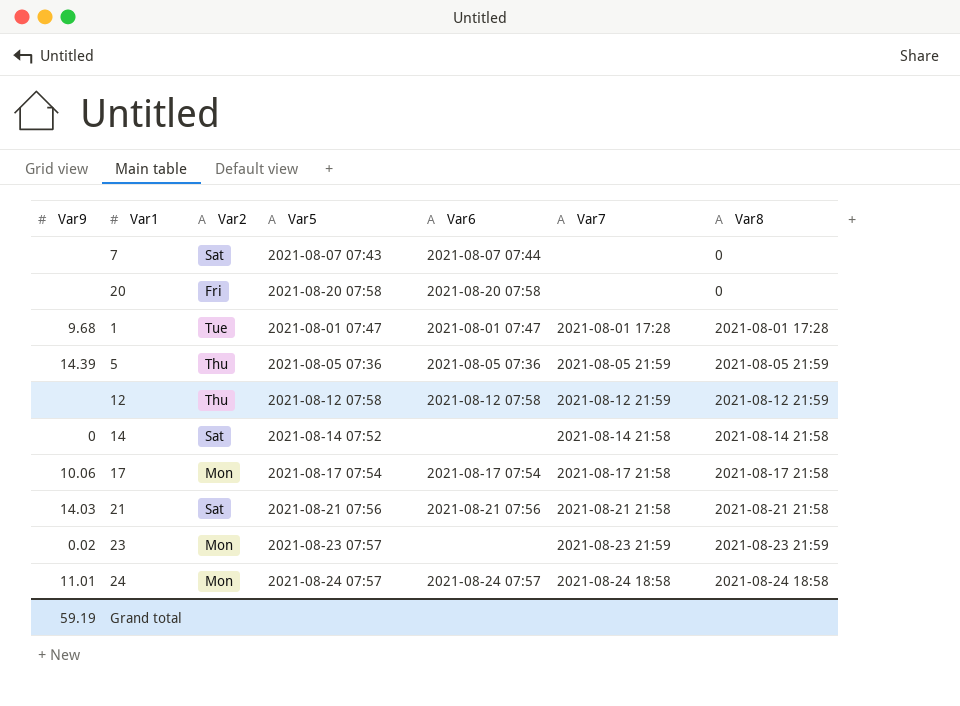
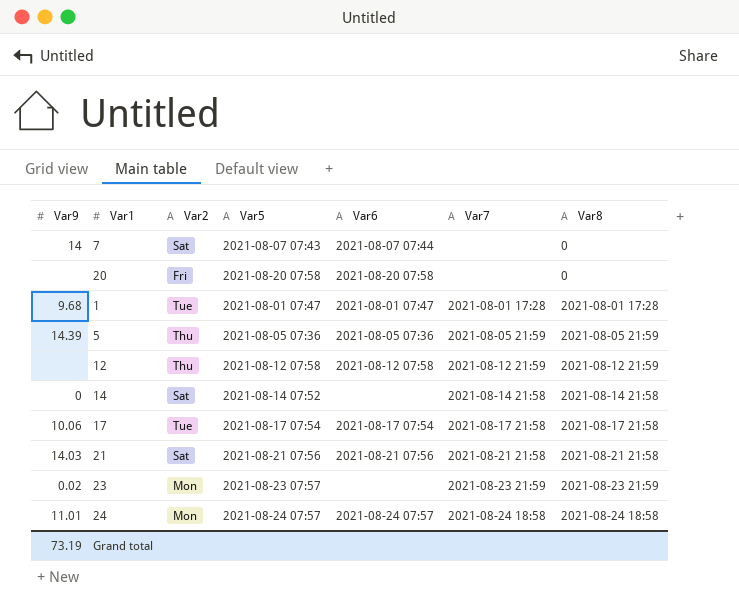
7 | Var9: none -> 14
17 | Var2: Mon -> Tue
Grand total | Var9: 59.19 -> 73.19

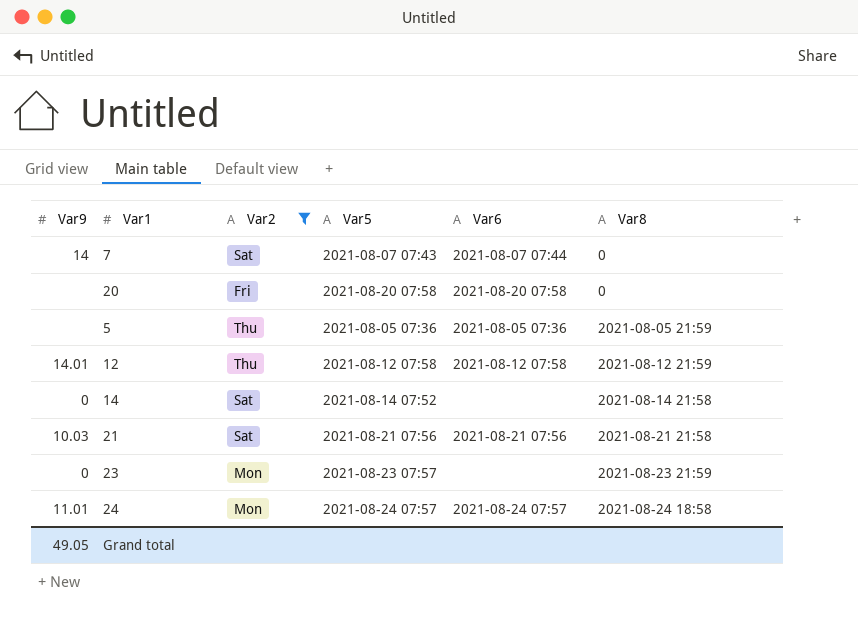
filter: none -> Var2 != Tue
column Var7 | position: 6 -> none
5 | Var9: 14.39 -> none
12 | Var9: none -> 14.01
21 | Var9: 14.03 -> 10.03
23 | Var9: 0.02 -> 0
Grand total | Var9: 73.19 -> 49.05

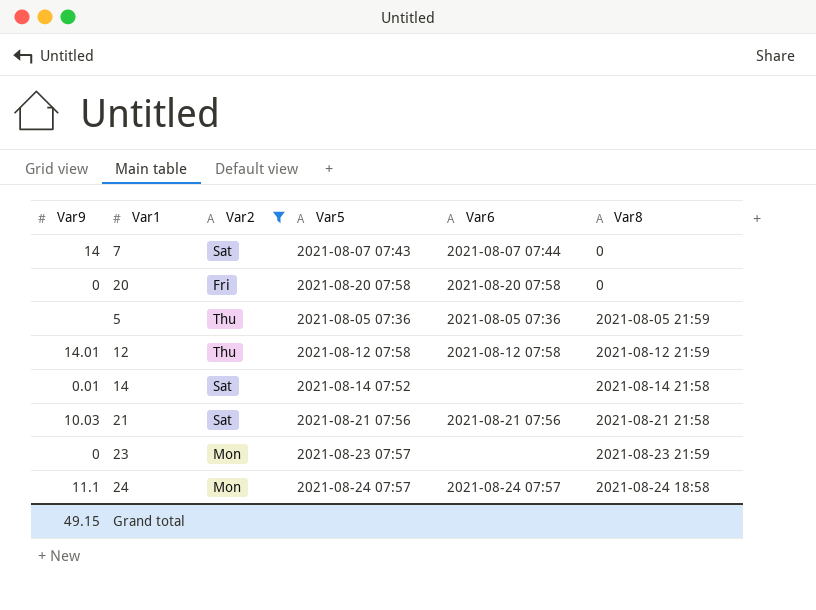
20 | Var9: none -> 0
14 | Var9: 0 -> 0.01
24 | Var9: 11.01 -> 11.1
Grand total | Var9: 49.05 -> 49.15

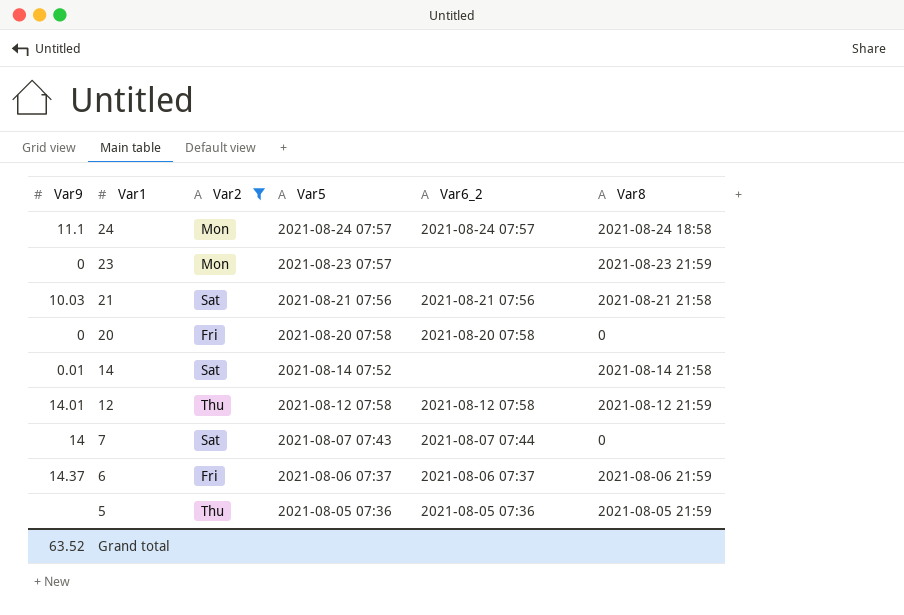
row order: Var8 ascending -> Var1 descending
column name: Var6 -> Var6_2
row 6: none -> 14.37 | Fri | 2021-08-06 07:37 | 2021-08-06 07:37 | 2021-08-06 21:59
Grand total | Var9: 49.15 -> 63.52

